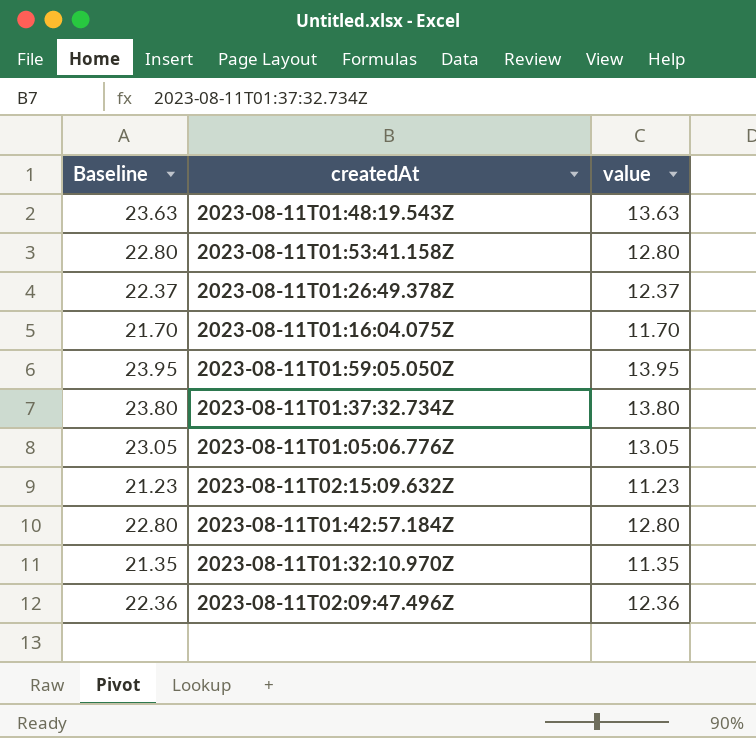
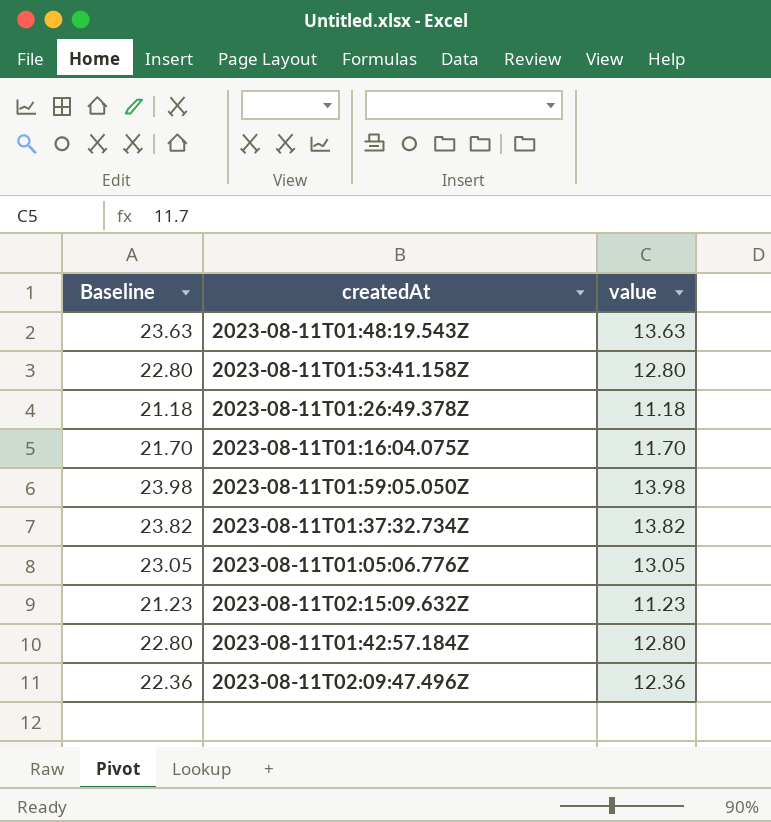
row 2023-08-11T01:32:10.970Z: 21.35 | 11.35 -> none
2023-08-11T01:26:49.378Z | Baseline: 22.37 -> 21.18
2023-08-11T01:26:49.378Z | value: 12.37 -> 11.18
2023-08-11T01:59:05.050Z | Baseline: 23.95 -> 23.98
2023-08-11T01:59:05.050Z | value: 13.95 -> 13.98
2023-08-11T01:37:32.734Z | Baseline: 23.80 -> 23.82
2023-08-11T01:37:32.734Z | value: 13.80 -> 13.82

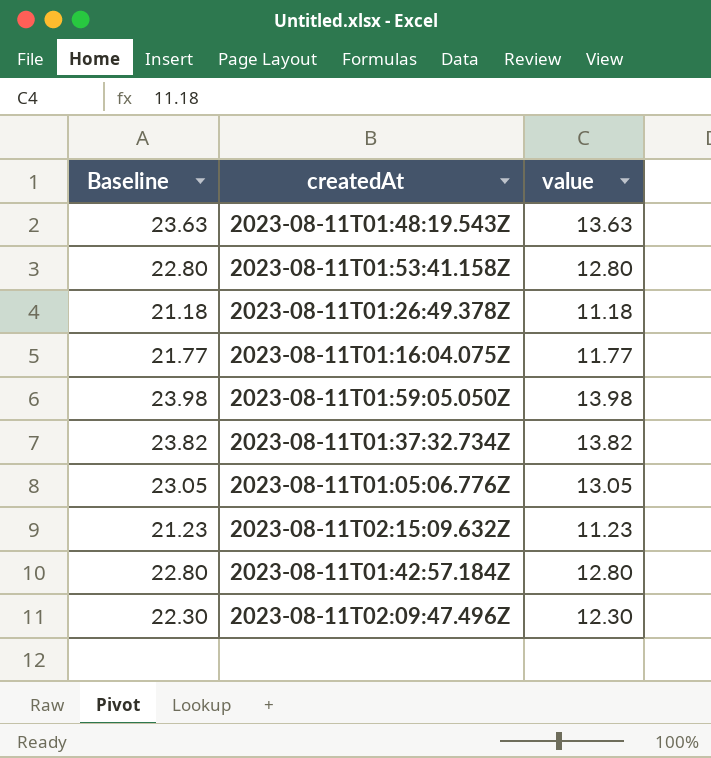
2023-08-11T01:16:04.075Z | Baseline: 21.70 -> 21.77
2023-08-11T01:16:04.075Z | value: 11.70 -> 11.77
2023-08-11T02:09:47.496Z | Baseline: 22.36 -> 22.30
2023-08-11T02:09:47.496Z | value: 12.36 -> 12.30

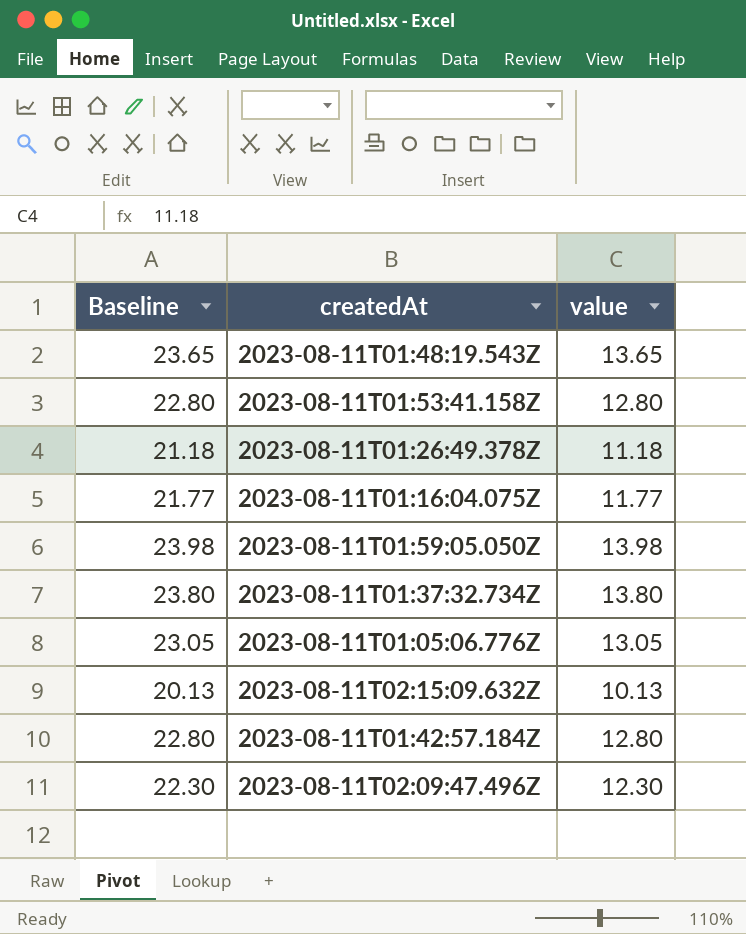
2023-08-11T01:48:19.543Z | Baseline: 23.63 -> 23.65
2023-08-11T01:48:19.543Z | value: 13.63 -> 13.65
2023-08-11T01:37:32.734Z | Baseline: 23.82 -> 23.80
2023-08-11T01:37:32.734Z | value: 13.82 -> 13.80
2023-08-11T02:15:09.632Z | Baseline: 21.23 -> 20.13
2023-08-11T02:15:09.632Z | value: 11.23 -> 10.13

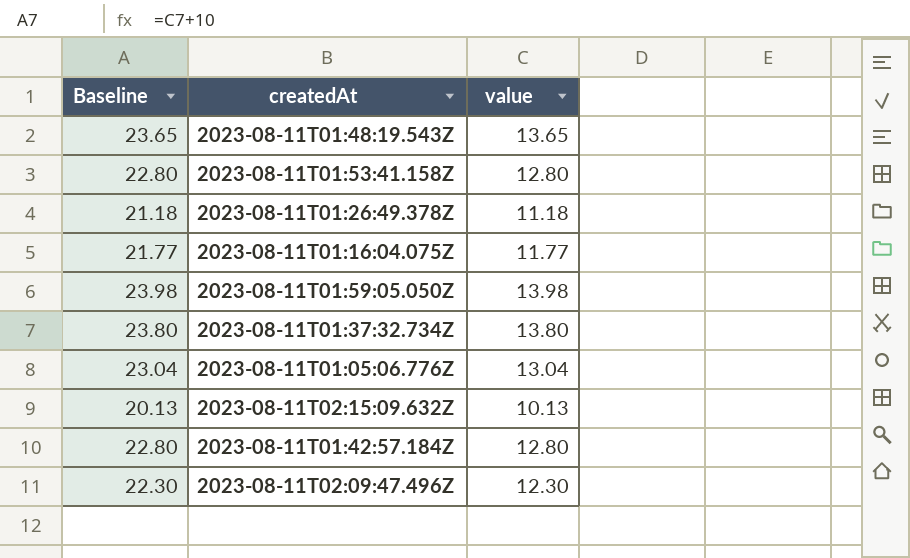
2023-08-11T01:05:06.776Z | Baseline: 23.05 -> 23.04
2023-08-11T01:05:06.776Z | value: 13.05 -> 13.04

